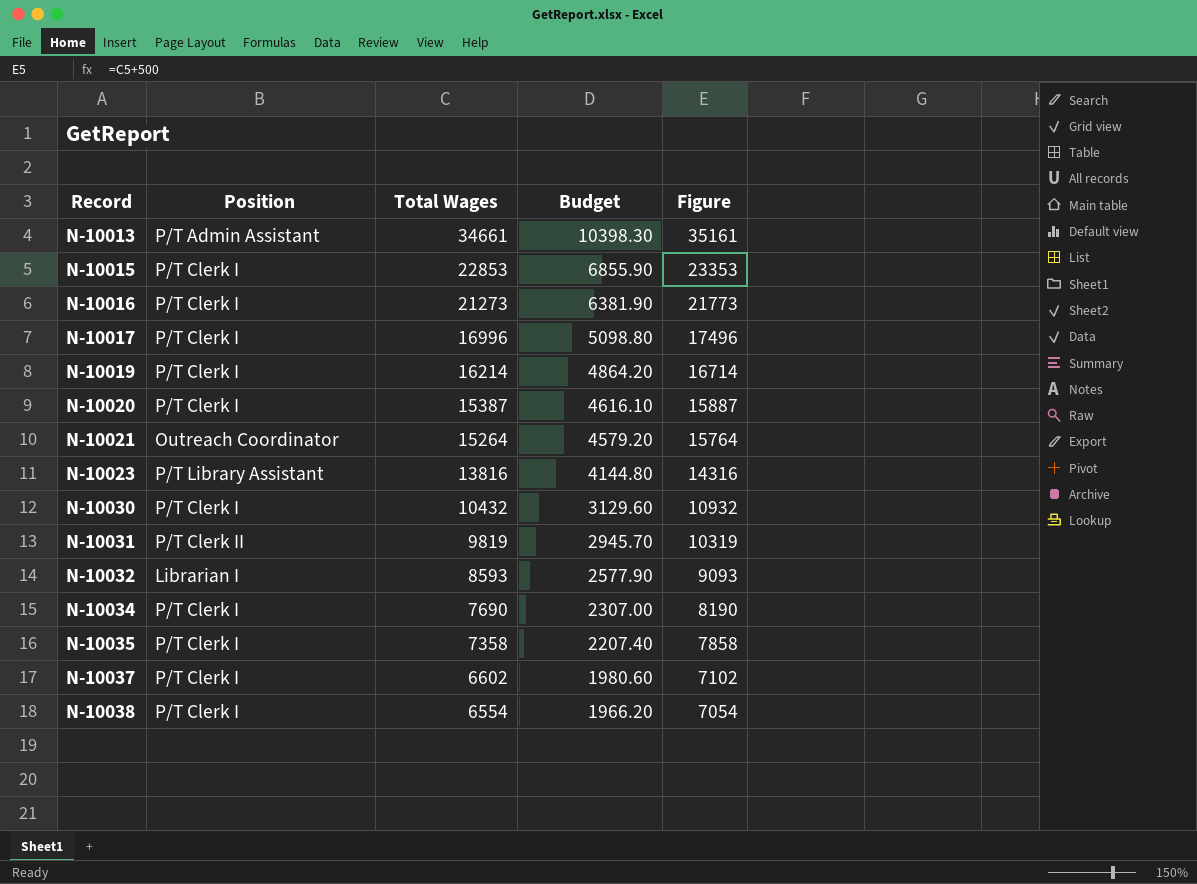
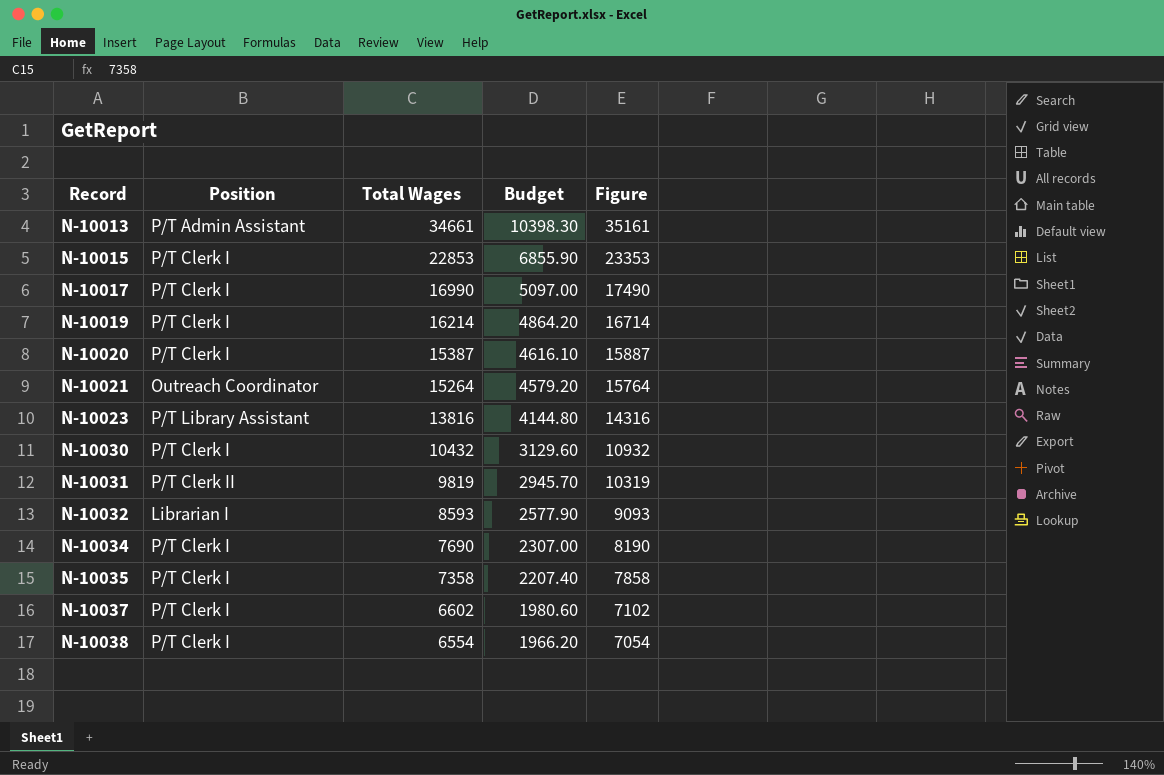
row N-10016: P/T Clerk I | 21273 | 6381.90 | 21773 -> none
N-10017 | Total Wages: 16996 -> 16990
N-10017 | Budget: 5098.80 -> 5097.00
N-10017 | Figure: 17496 -> 17490

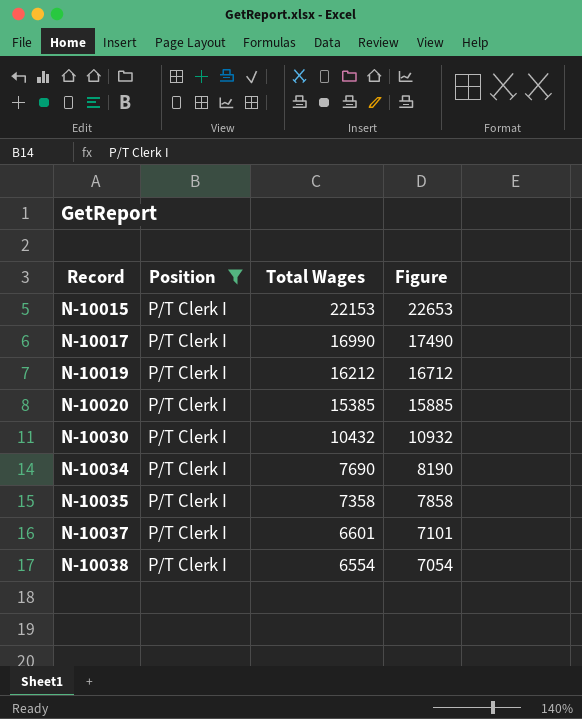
filter: none -> Position = P/T Clerk I
column Budget | formula: [Total Wages] * 0.3 -> none
N-10015 | Total Wages: 22853 -> 22153
N-10015 | Figure: 23353 -> 22653
N-10019 | Total Wages: 16214 -> 16212
N-10019 | Figure: 16714 -> 16712
N-10020 | Total Wages: 15387 -> 15385
N-10020 | Figure: 15887 -> 15885
N-10037 | Total Wages: 6602 -> 6601
N-10037 | Figure: 7102 -> 7101

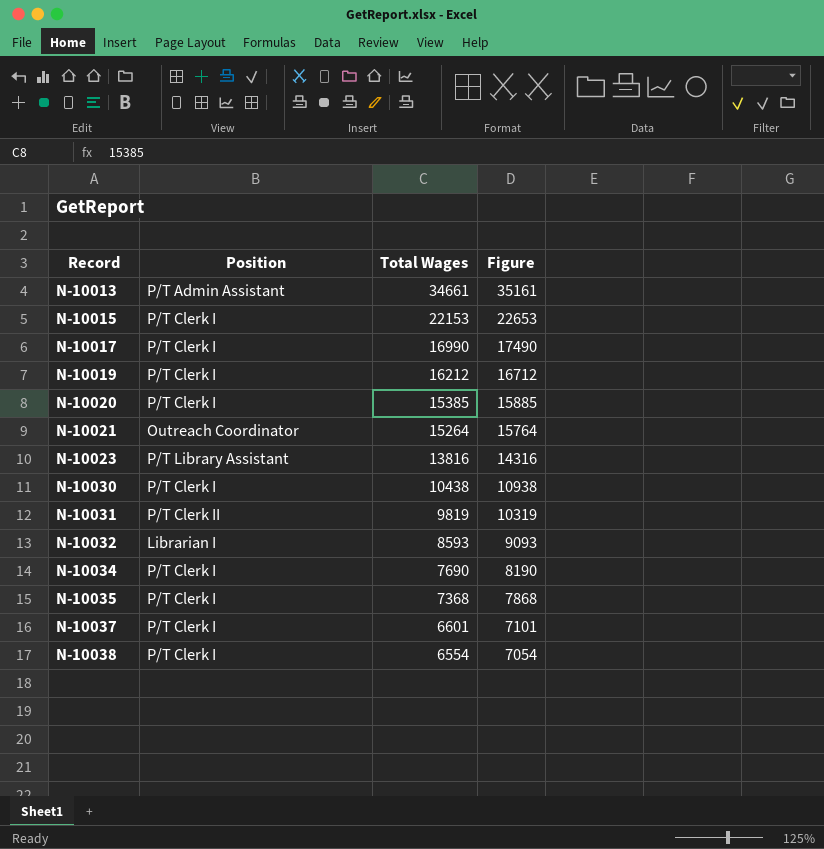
filter: Position = P/T Clerk I -> none
N-10030 | Total Wages: 10432 -> 10438
N-10030 | Figure: 10932 -> 10938
N-10035 | Total Wages: 7358 -> 7368
N-10035 | Figure: 7858 -> 7868

